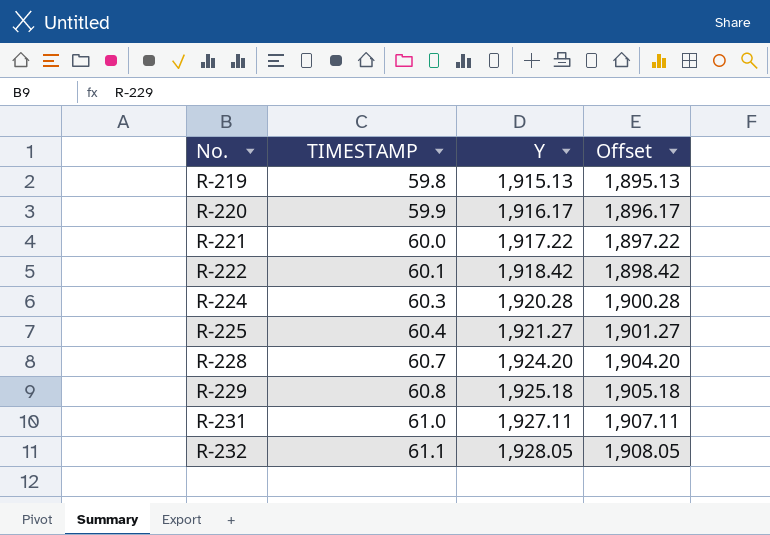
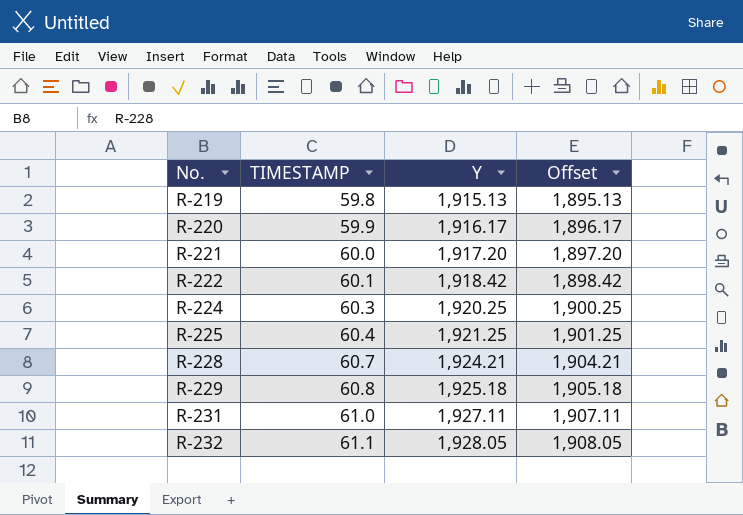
R-221 | Y: 1,917.22 -> 1,917.20
R-221 | Offset: 1,897.22 -> 1,897.20
R-224 | Y: 1,920.28 -> 1,920.25
R-224 | Offset: 1,900.28 -> 1,900.25
R-225 | Y: 1,921.27 -> 1,921.25
R-225 | Offset: 1,901.27 -> 1,901.25
R-228 | Y: 1,924.20 -> 1,924.21
R-228 | Offset: 1,904.20 -> 1,904.21

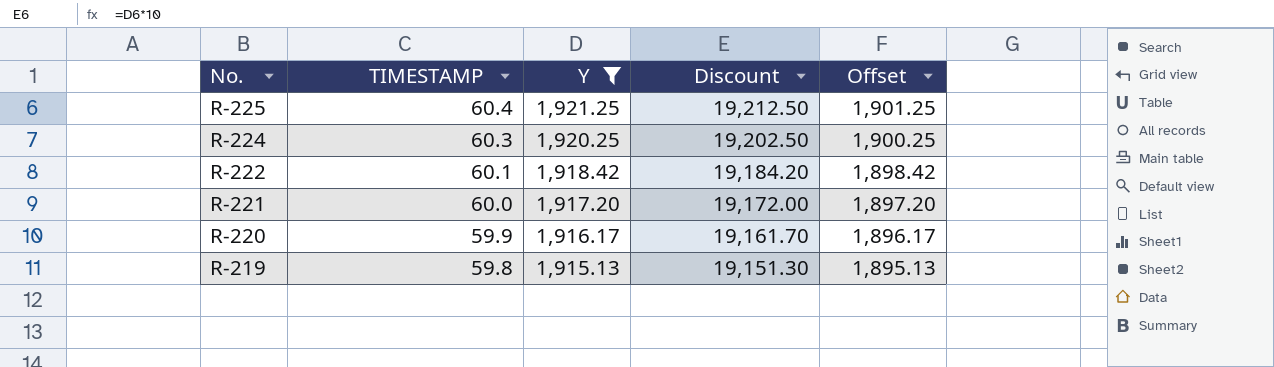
filter: none -> Y <= 1,921.25
row order: No. ascending -> No. descending
column Discount | formula: none -> [Y] * 10

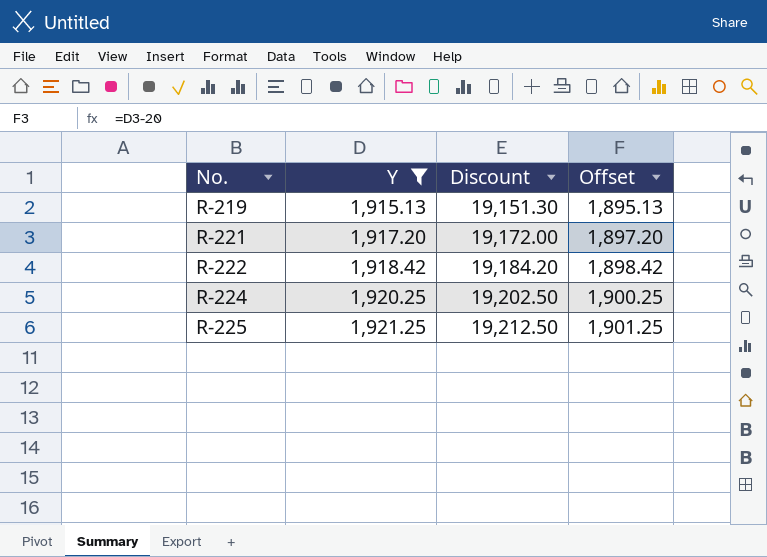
row order: No. descending -> No. ascending
column TIMESTAMP | position: 2 -> none
row R-220: 59.9 | 1,916.17 | 19,161.70 | 1,896.17 -> none

